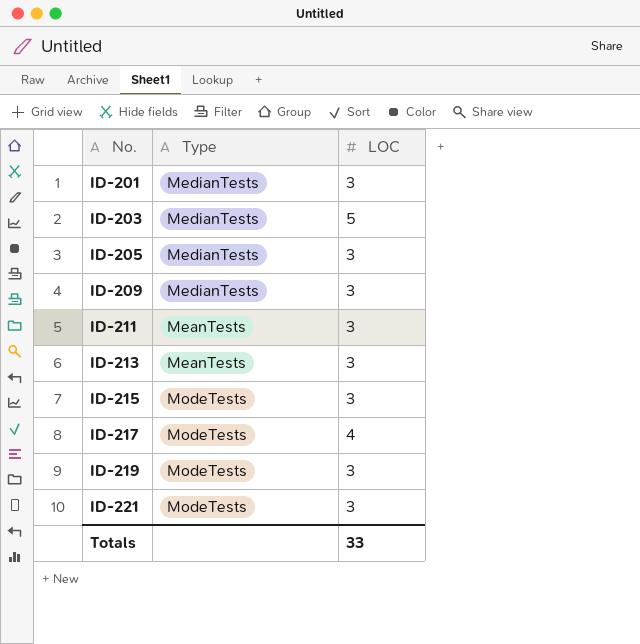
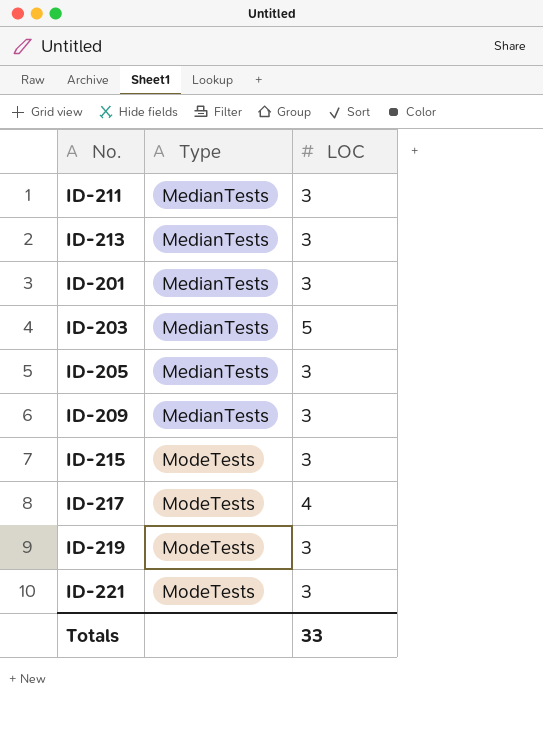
row order: No. ascending -> Type ascending
ID-211 | Type: MeanTests -> MedianTests
ID-213 | Type: MeanTests -> MedianTests

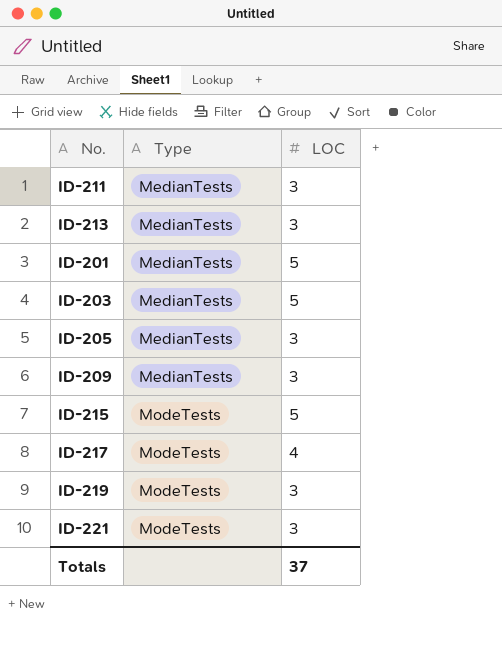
ID-201 | LOC: 3 -> 5
ID-215 | LOC: 3 -> 5
Totals | LOC: 33 -> 37

